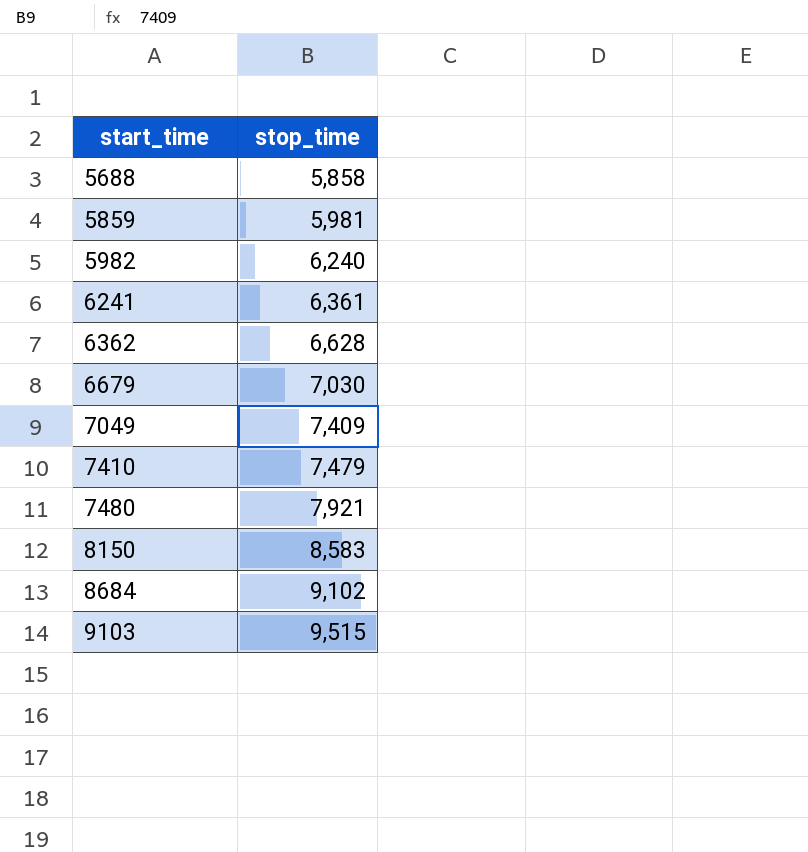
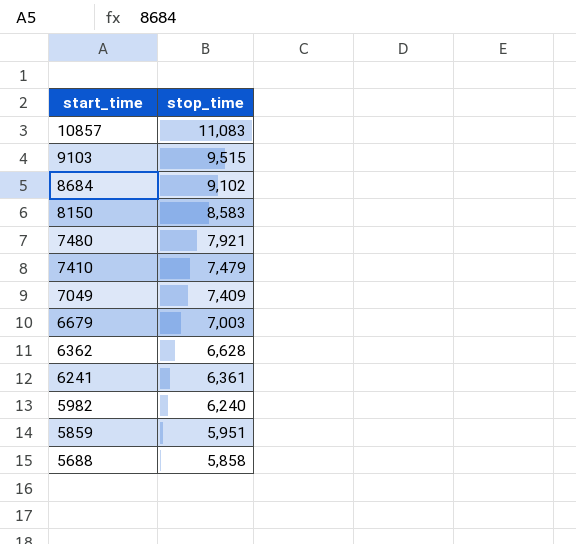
row order: start_time ascending -> start_time descending
row 10857: none -> 11,083
6679 | stop_time: 7,030 -> 7,003
5859 | stop_time: 5,981 -> 5,951

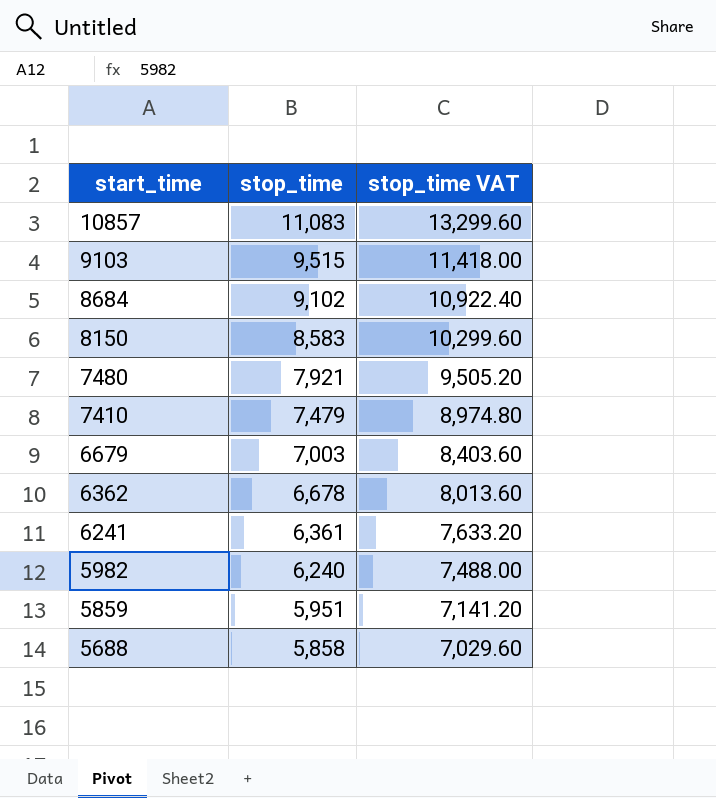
column stop_time VAT | formula: none -> [stop_time] * 1.2
row 7049: 7,409 -> none
6362 | stop_time: 6,628 -> 6,678

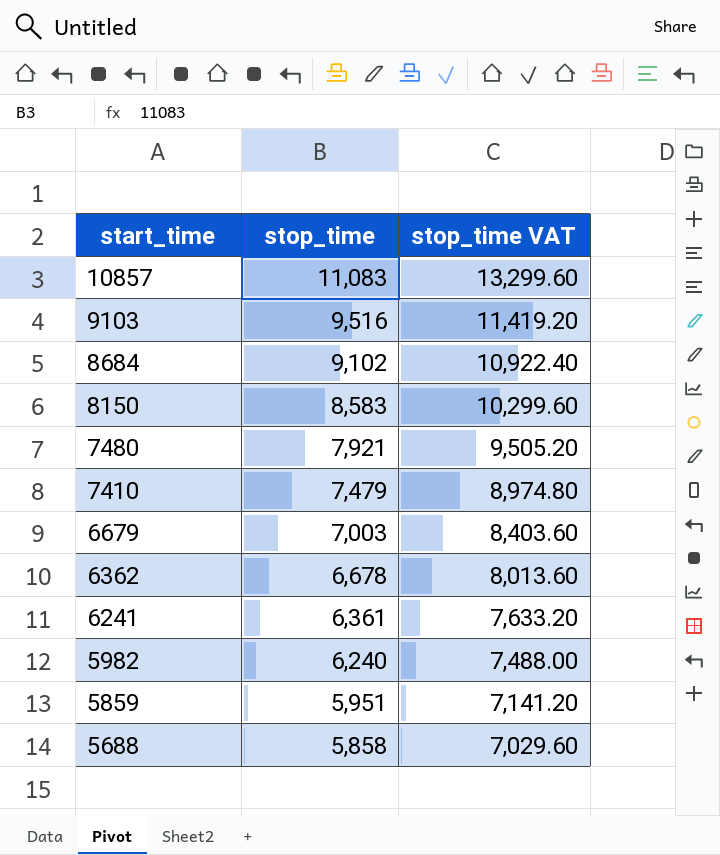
9103 | stop_time: 9,515 -> 9,516
9103 | stop_time VAT: 11,418.00 -> 11,419.20

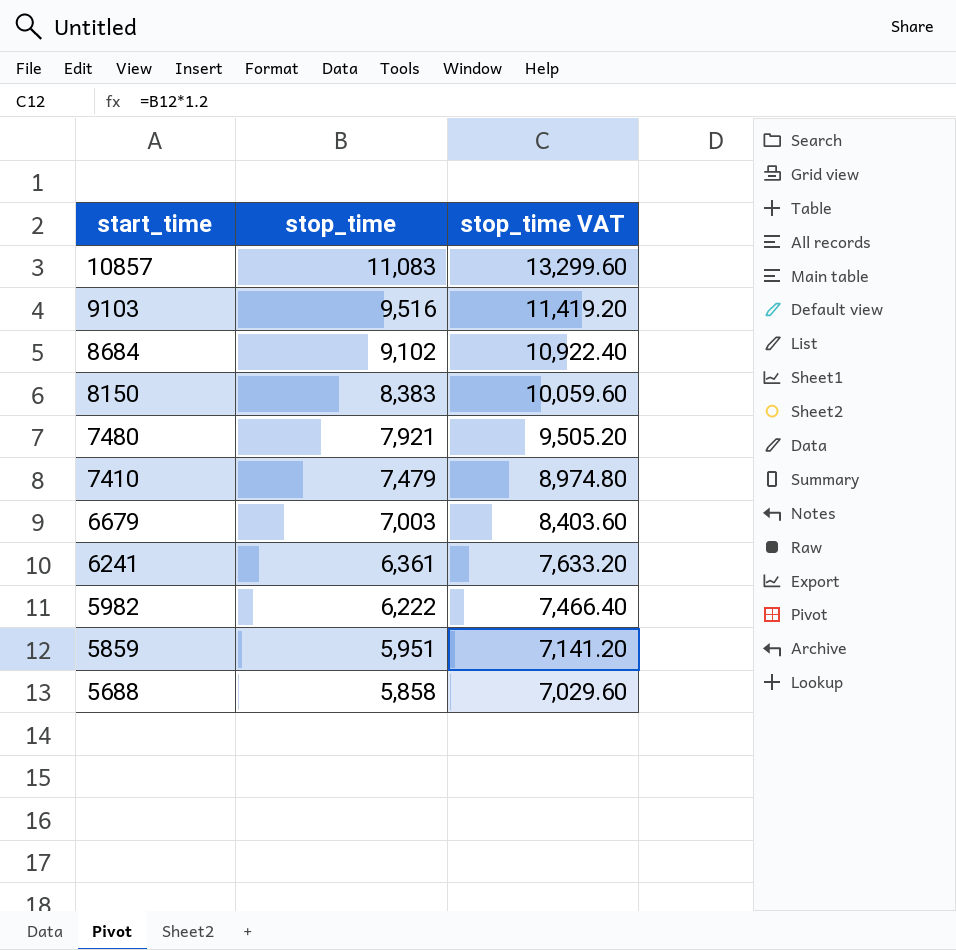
row 6362: 6,678 | 8,013.60 -> none
8150 | stop_time: 8,583 -> 8,383
8150 | stop_time VAT: 10,299.60 -> 10,059.60
5982 | stop_time: 6,240 -> 6,222
5982 | stop_time VAT: 7,488.00 -> 7,466.40

